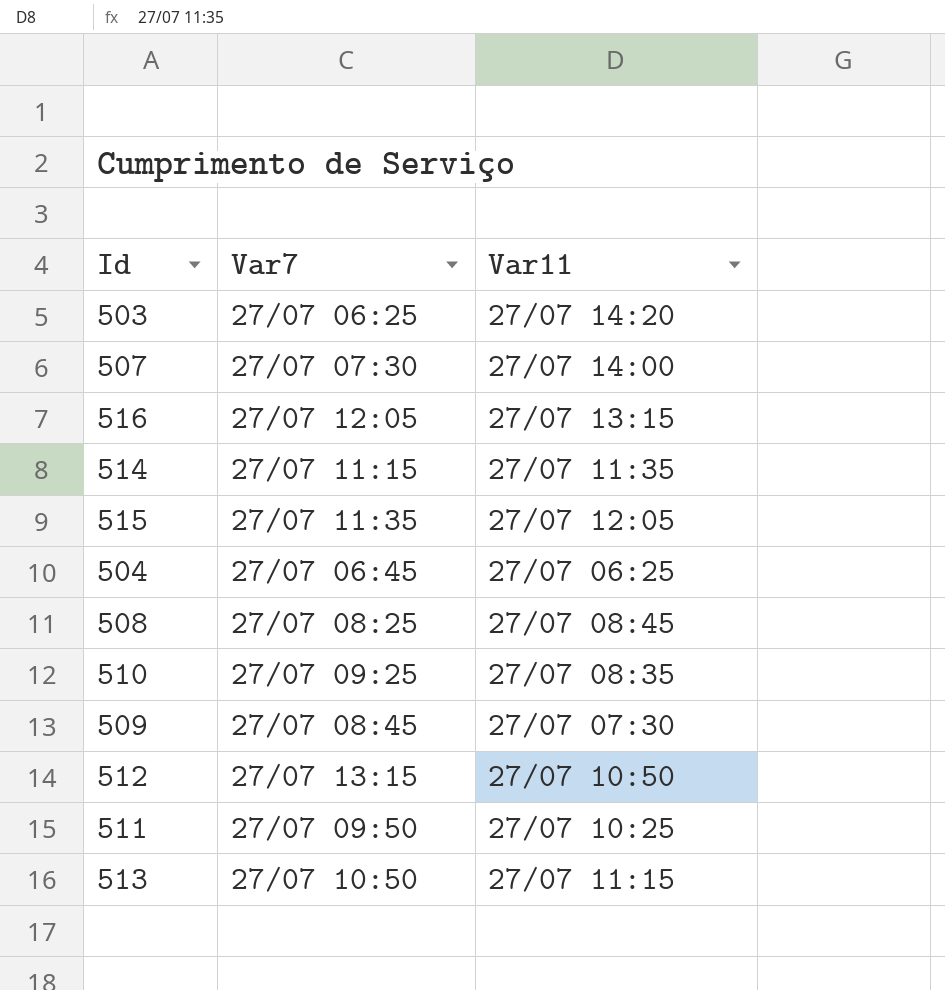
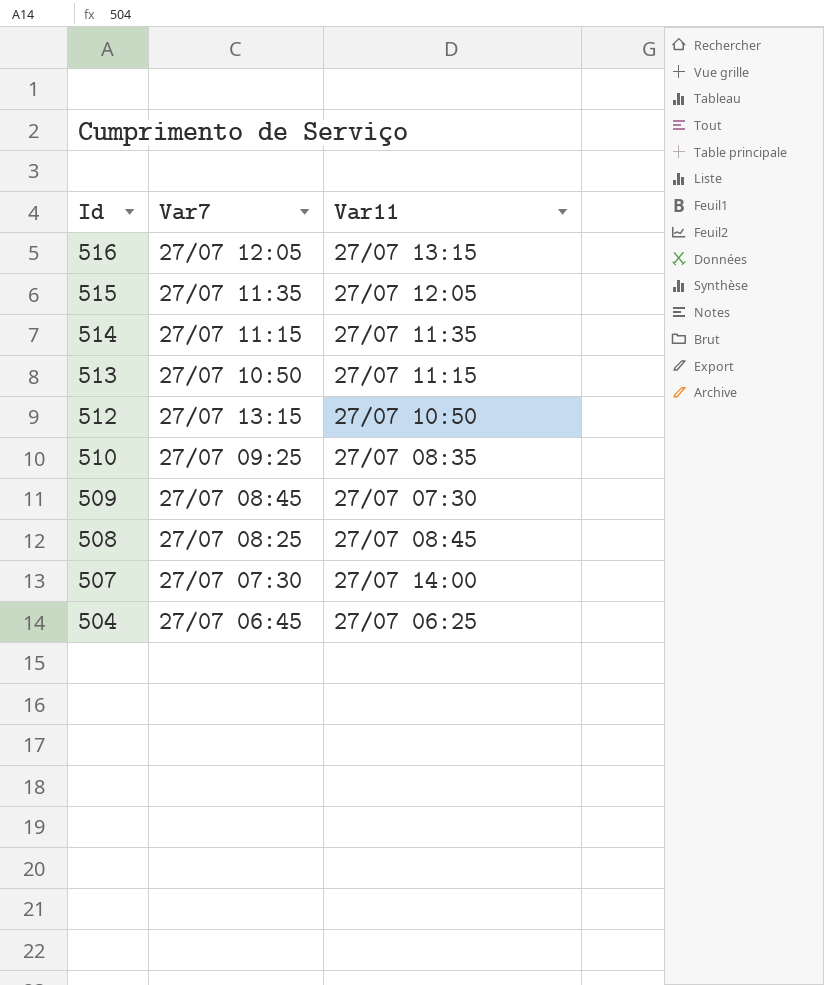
row order: none -> Id descending
row 503: 27/07 06:25 | 27/07 14:20 -> none
row 511: 27/07 09:50 | 27/07 10:25 -> none

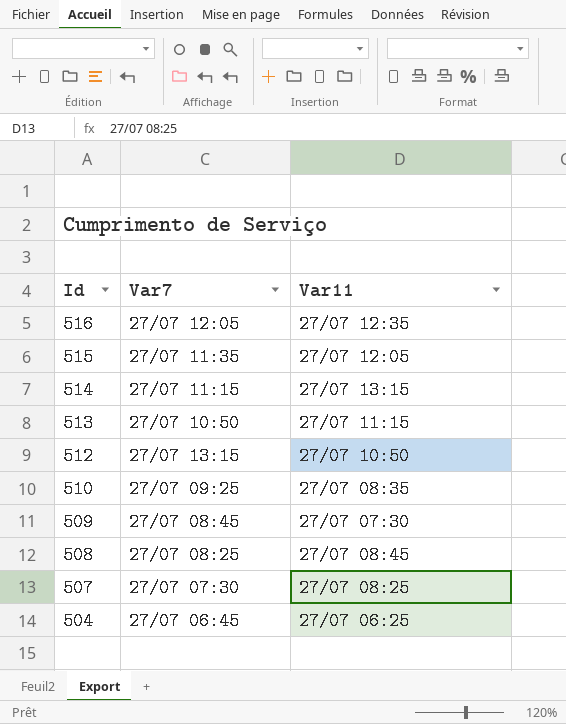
516 | Var11: 27/07 13:15 -> 27/07 12:35
514 | Var11: 27/07 11:35 -> 27/07 13:15
507 | Var11: 27/07 14:00 -> 27/07 08:25

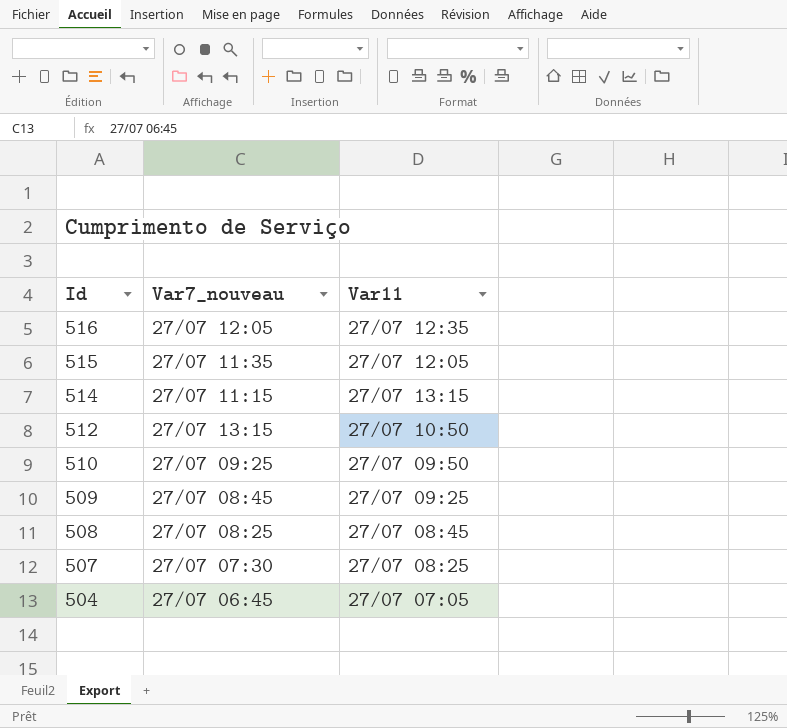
column name: Var7 -> Var7_nouveau
row 513: 27/07 10:50 | 27/07 11:15 -> none
510 | Var11: 27/07 08:35 -> 27/07 09:50
509 | Var11: 27/07 07:30 -> 27/07 09:25
504 | Var11: 27/07 06:25 -> 27/07 07:05

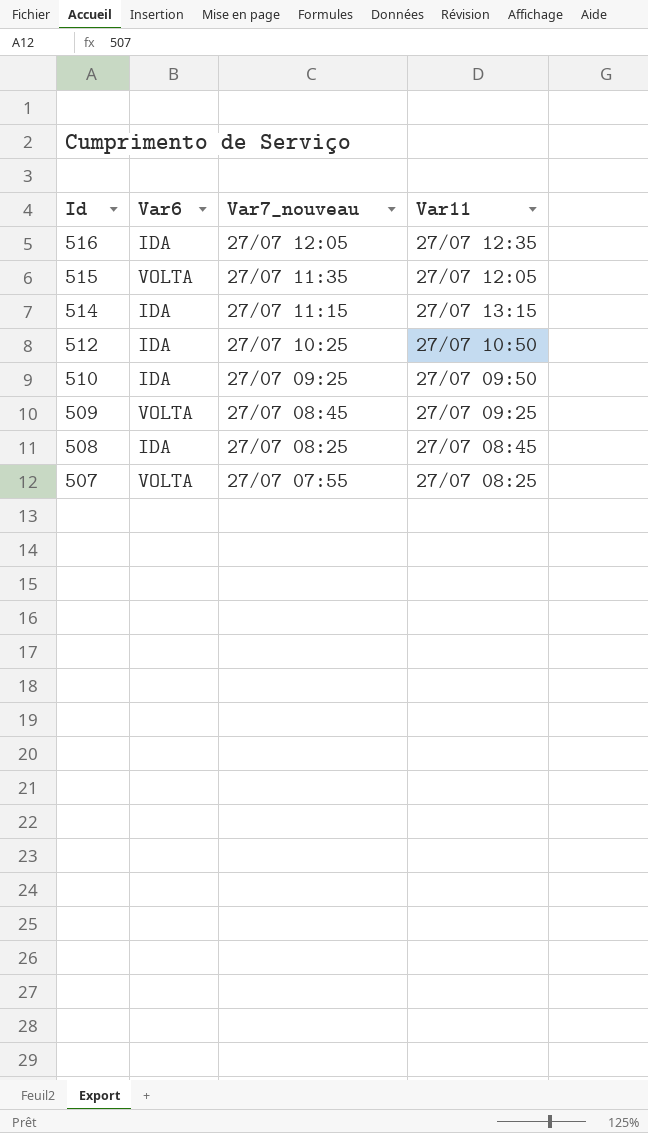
column Var6 | position: none -> 2
row 504: 27/07 06:45 | 27/07 07:05 -> none
512 | Var7_nouveau: 27/07 13:15 -> 27/07 10:25
507 | Var7_nouveau: 27/07 07:30 -> 27/07 07:55

